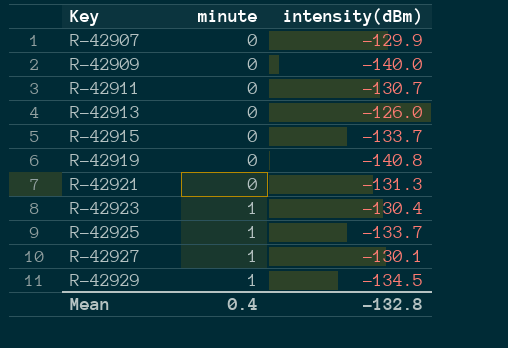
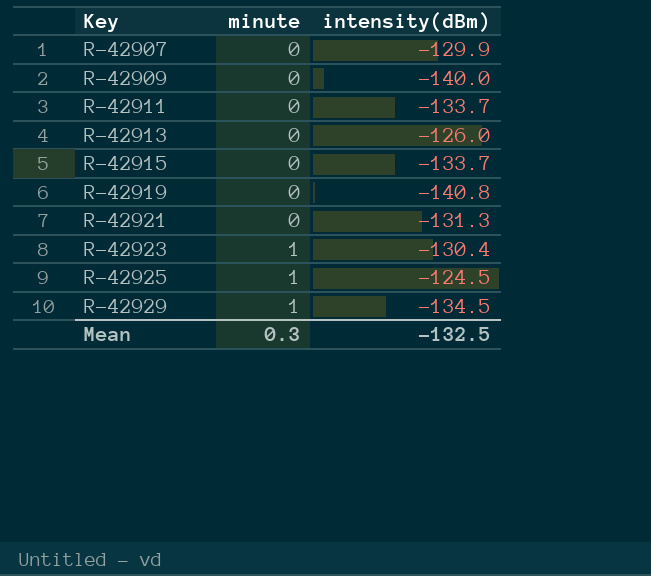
row R-42927: 1 | -130.1 -> none
R-42911 | intensity(dBm): -130.7 -> -133.7
R-42925 | intensity(dBm): -133.7 -> -124.5
Mean | minute: 0.4 -> 0.3
Mean | intensity(dBm): -132.8 -> -132.5

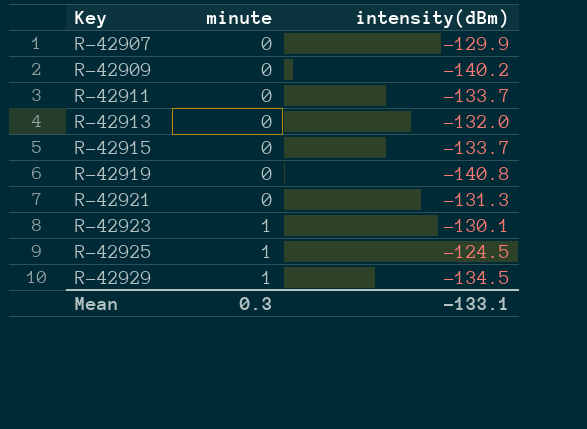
R-42909 | intensity(dBm): -140.0 -> -140.2
R-42913 | intensity(dBm): -126.0 -> -132.0
R-42923 | intensity(dBm): -130.4 -> -130.1
Mean | intensity(dBm): -132.5 -> -133.1

